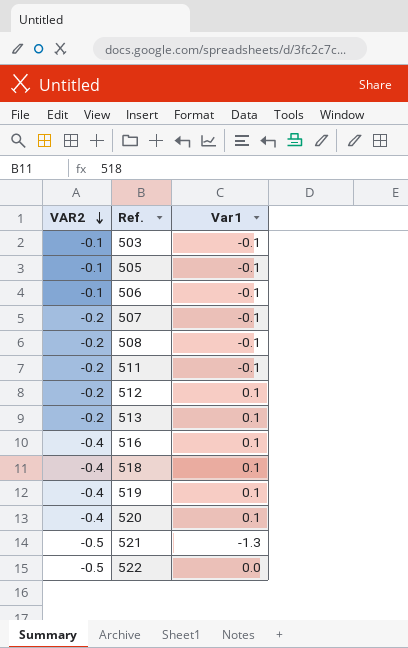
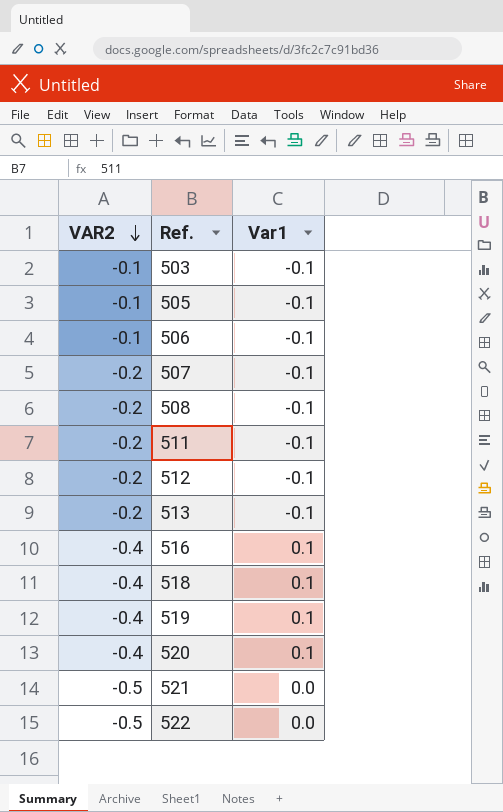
512 | Var1: 0.1 -> -0.1
513 | Var1: 0.1 -> -0.1
521 | Var1: -1.3 -> 0.0

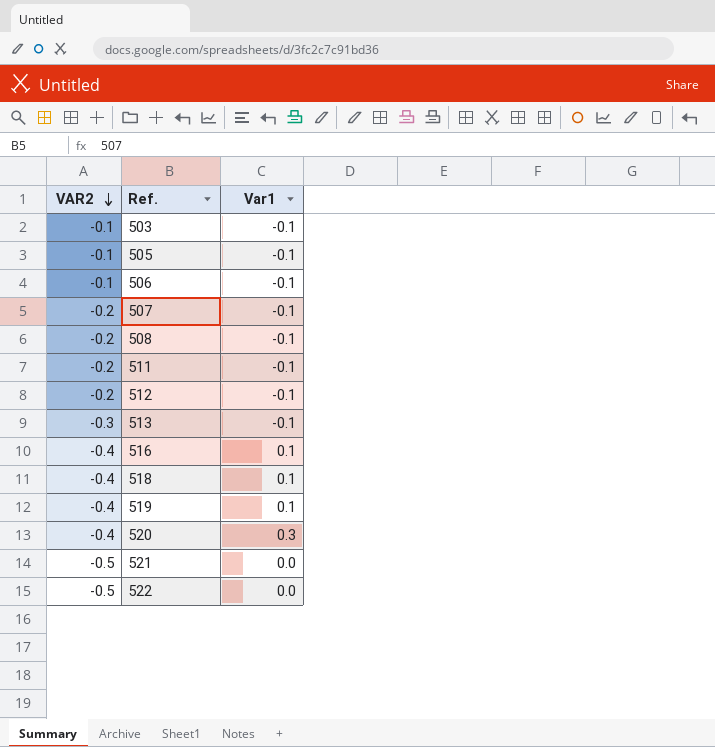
513 | VAR2: -0.2 -> -0.3
520 | Var1: 0.1 -> 0.3

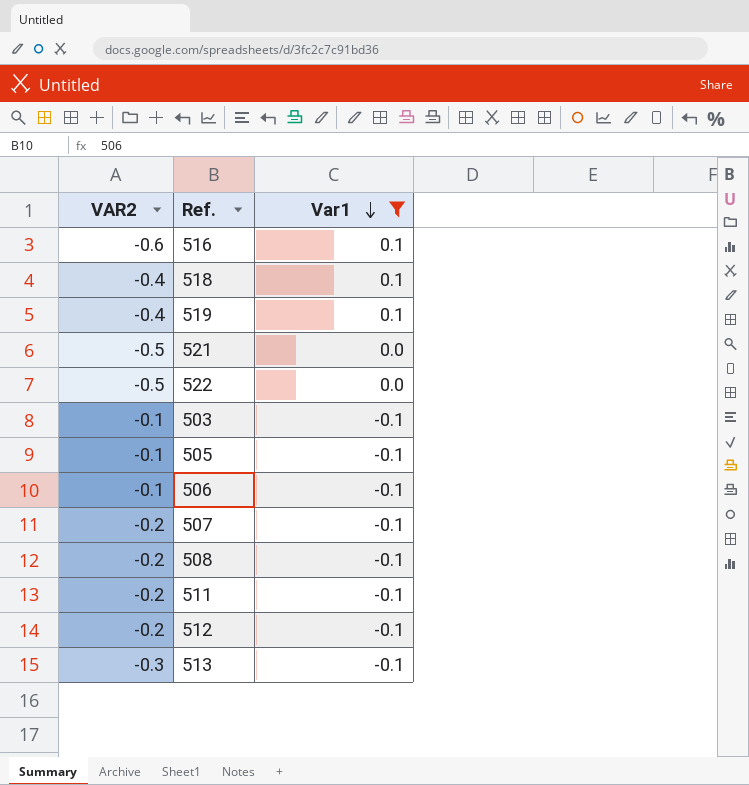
filter: none -> Var1 != 0.3
row order: VAR2 descending -> Var1 descending
516 | VAR2: -0.4 -> -0.6

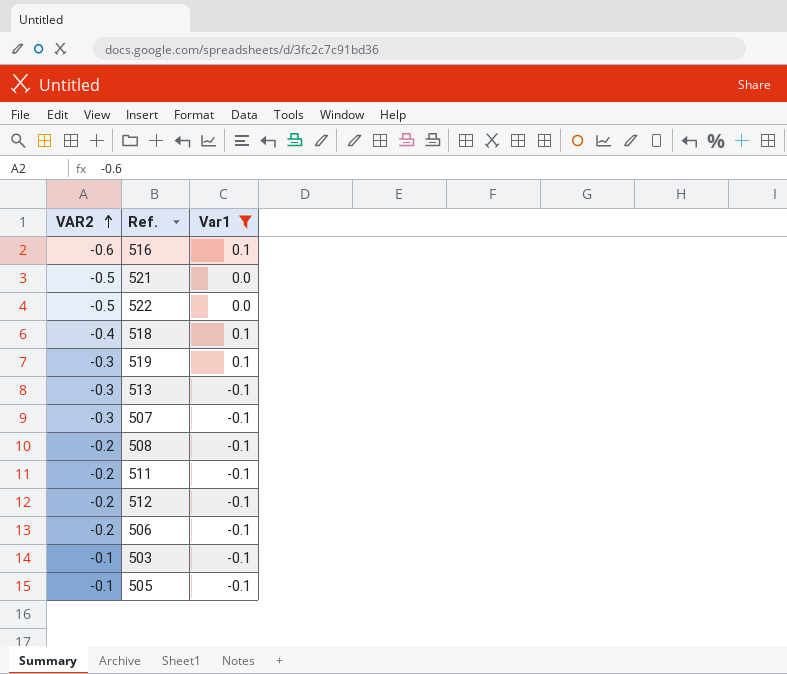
row order: Var1 descending -> VAR2 ascending
519 | VAR2: -0.4 -> -0.3
507 | VAR2: -0.2 -> -0.3
506 | VAR2: -0.1 -> -0.2

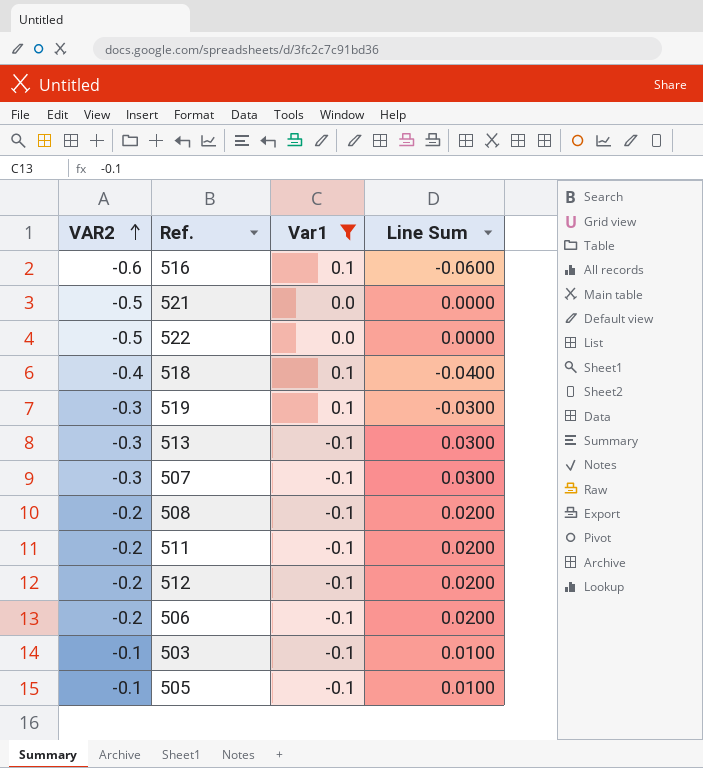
column Line Sum | formula: none -> [VAR2] * [Var1]

